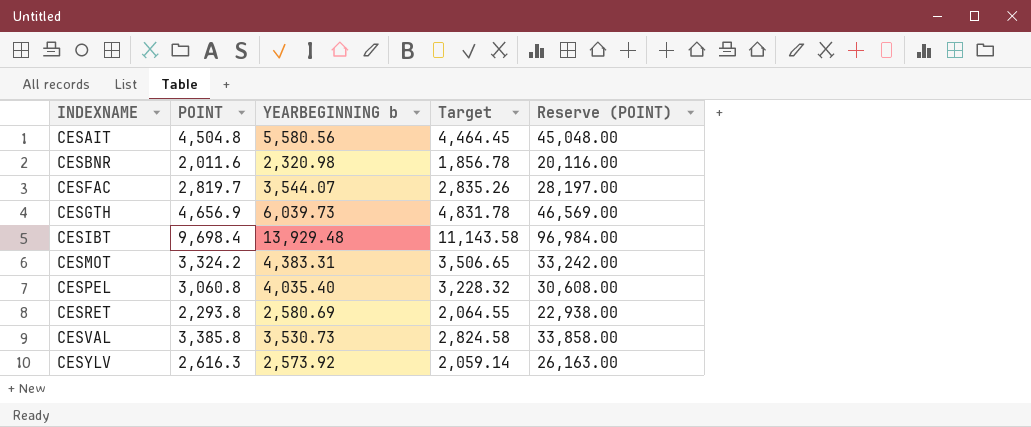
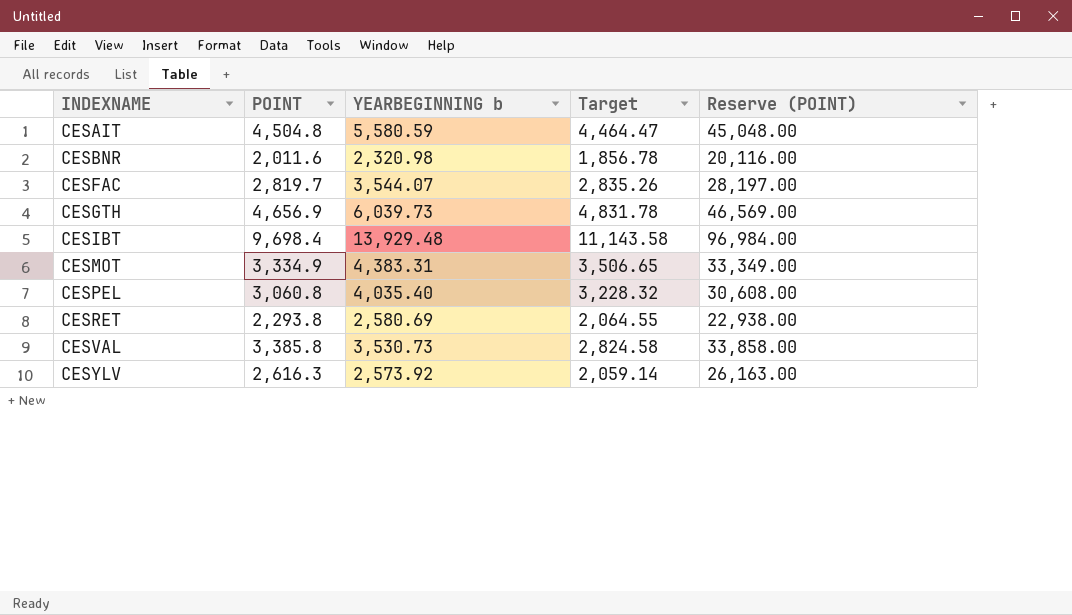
CESAIT | YEARBEGINNING b: 5,580.56 -> 5,580.59
CESAIT | Target: 4,464.45 -> 4,464.47
CESMOT | POINT: 3,324.2 -> 3,334.9
CESMOT | Reserve (POINT): 33,242.00 -> 33,349.00

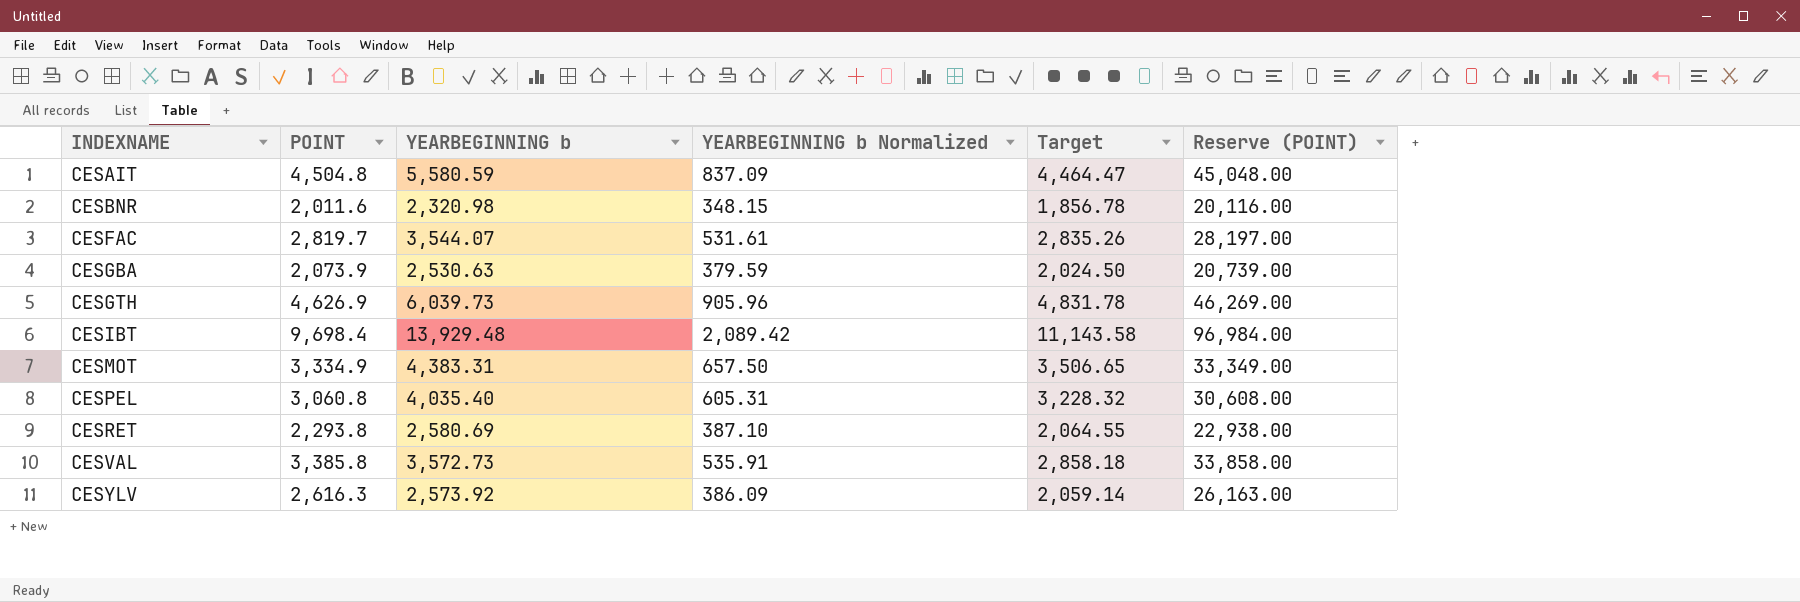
column YEARBEGINNING b Normalized | formula: none -> [YEARBEGINNING b] * 0.15
row CESGBA: none -> 2,073.9 | 2,530.63 | 379.59 | 2,024.50 | 20,739.00
CESGTH | POINT: 4,656.9 -> 4,626.9
CESGTH | Reserve (POINT): 46,569.00 -> 46,269.00
CESVAL | YEARBEGINNING b: 3,530.73 -> 3,572.73
CESVAL | Target: 2,824.58 -> 2,858.18

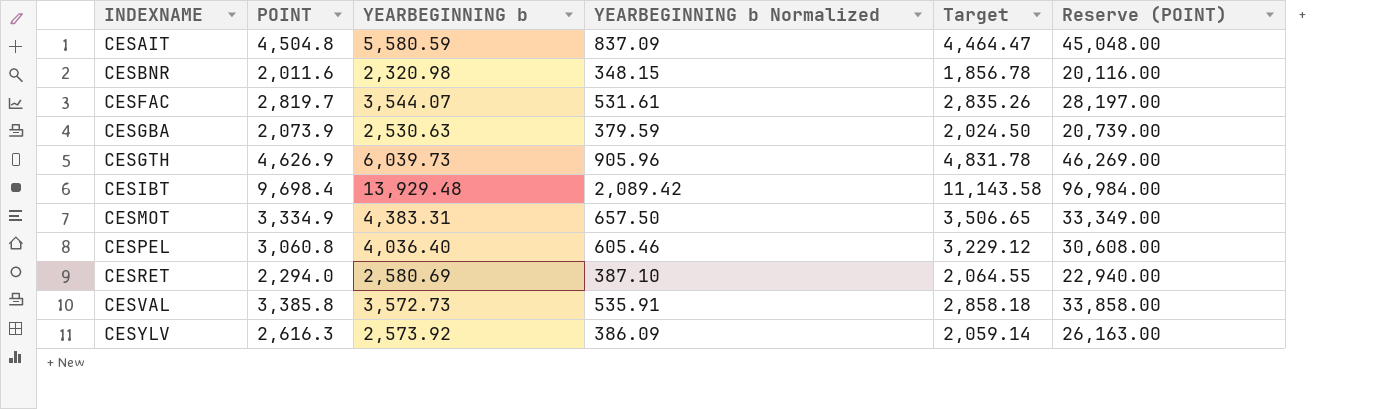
CESPEL | YEARBEGINNING b: 4,035.40 -> 4,036.40
CESPEL | YEARBEGINNING b Normalized: 605.31 -> 605.46
CESPEL | Target: 3,228.32 -> 3,229.12
CESRET | POINT: 2,293.8 -> 2,294.0
CESRET | Reserve (POINT): 22,938.00 -> 22,940.00

